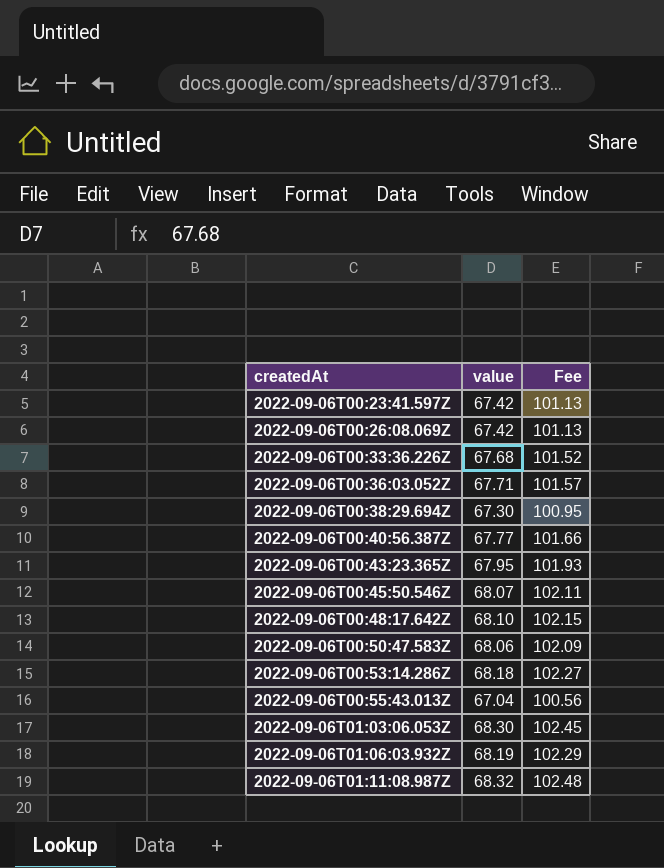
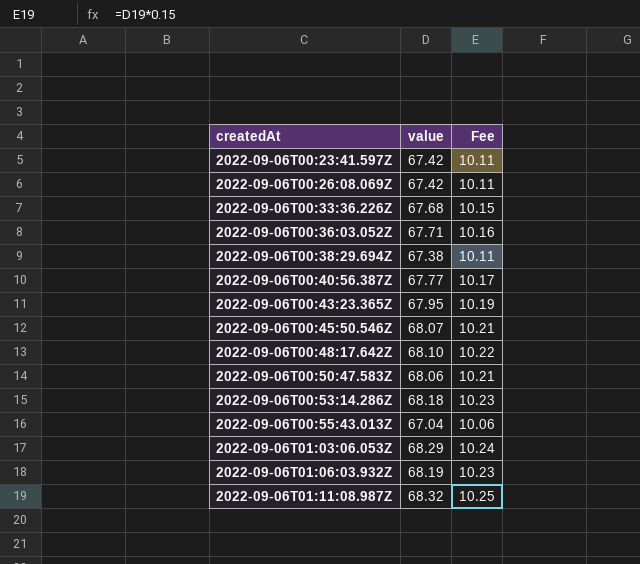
column Fee | formula: [value] * 1.5 -> [value] * 0.15
2022-09-06T00:38:29.694Z | value: 67.30 -> 67.38
2022-09-06T01:03:06.053Z | value: 68.30 -> 68.29

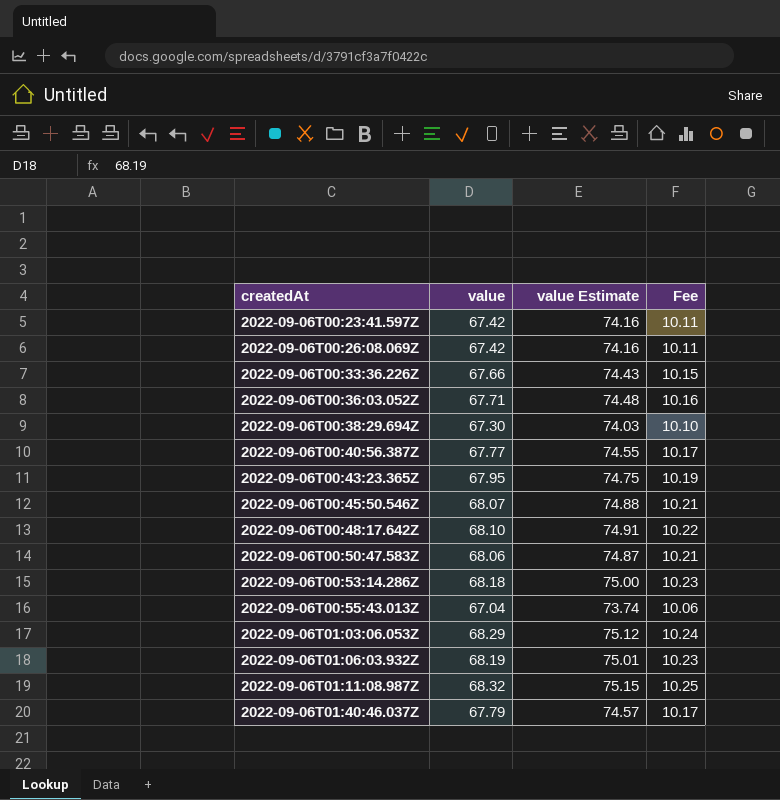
column value Estimate | formula: none -> [value] * 1.1
2022-09-06T00:33:36.226Z | value: 67.68 -> 67.66
2022-09-06T00:38:29.694Z | value: 67.38 -> 67.30
2022-09-06T00:38:29.694Z | Fee: 10.11 -> 10.10
row 2022-09-06T01:40:46.037Z: none -> 67.79 | 74.57 | 10.17

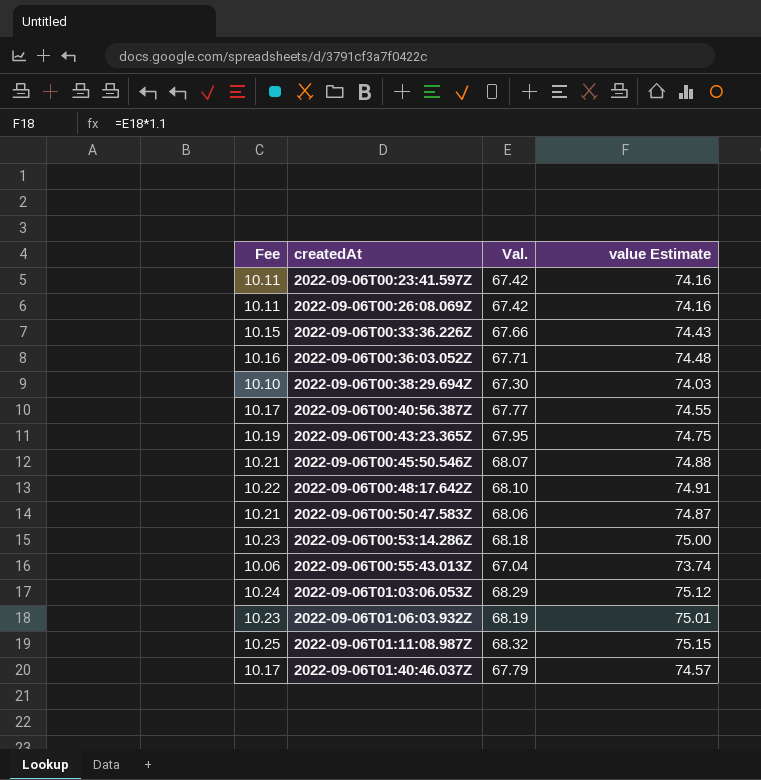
column Fee | position: 4 -> 1
column name: value -> Val.

